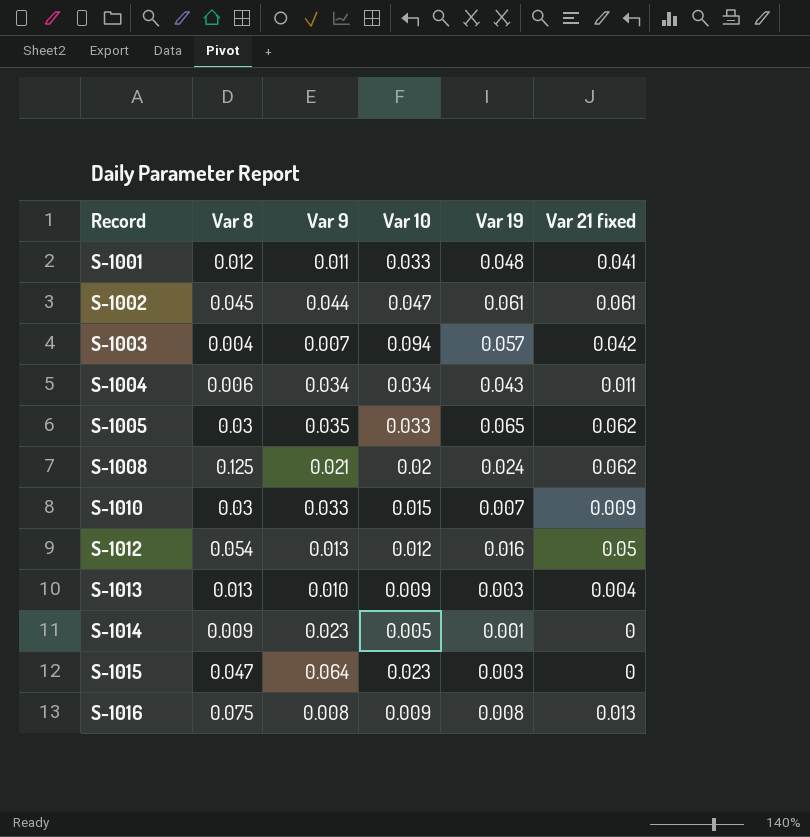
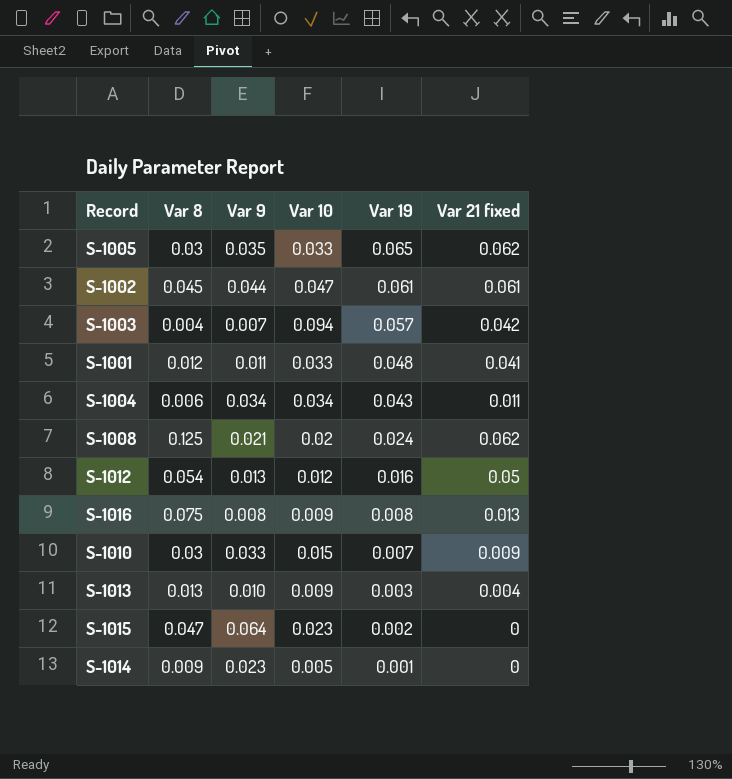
row order: Record ascending -> Var 19 descending
S-1015 | Var 19: 0.003 -> 0.002

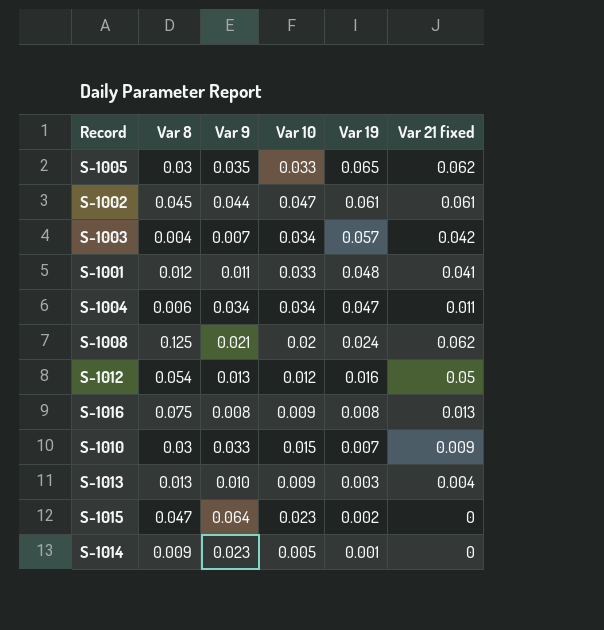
S-1003 | Var 10: 0.094 -> 0.034
S-1004 | Var 19: 0.043 -> 0.047

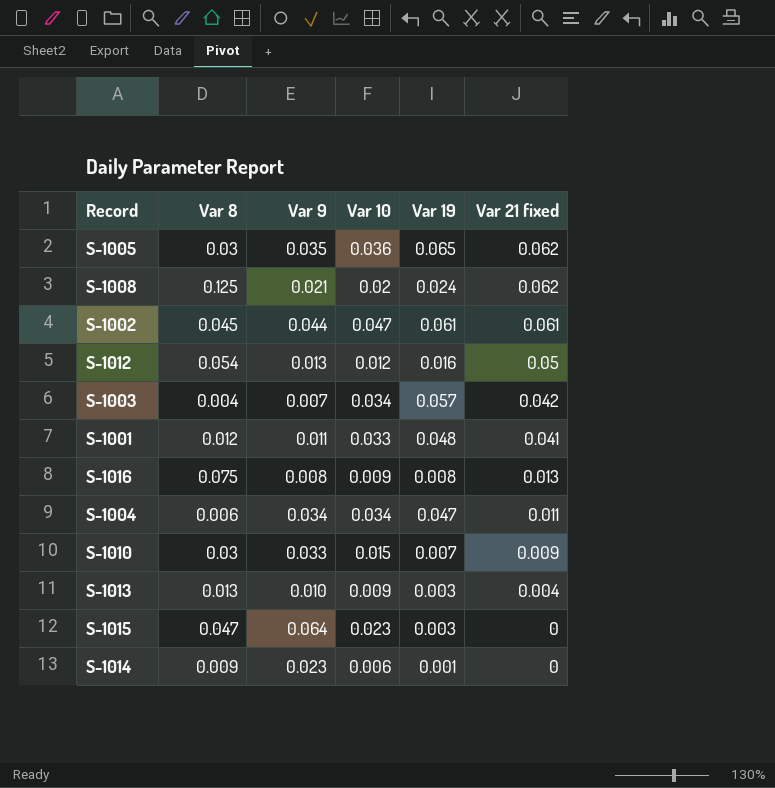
row order: Var 19 descending -> Var 21 fixed descending
S-1005 | Var 10: 0.033 -> 0.036
S-1015 | Var 19: 0.002 -> 0.003
S-1014 | Var 10: 0.005 -> 0.006

